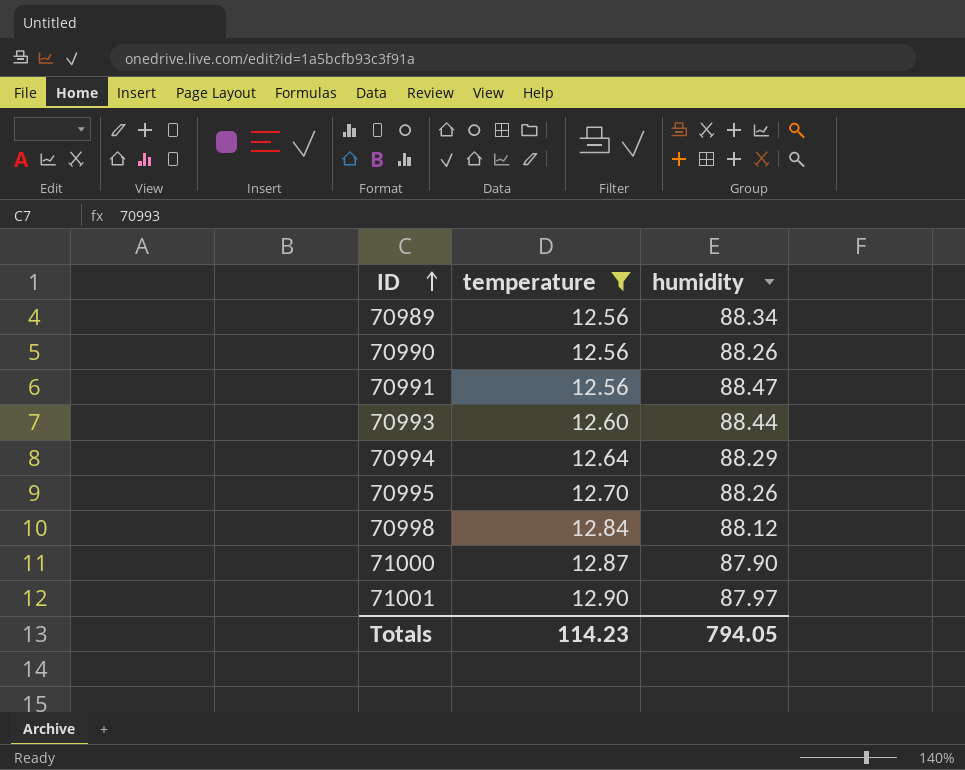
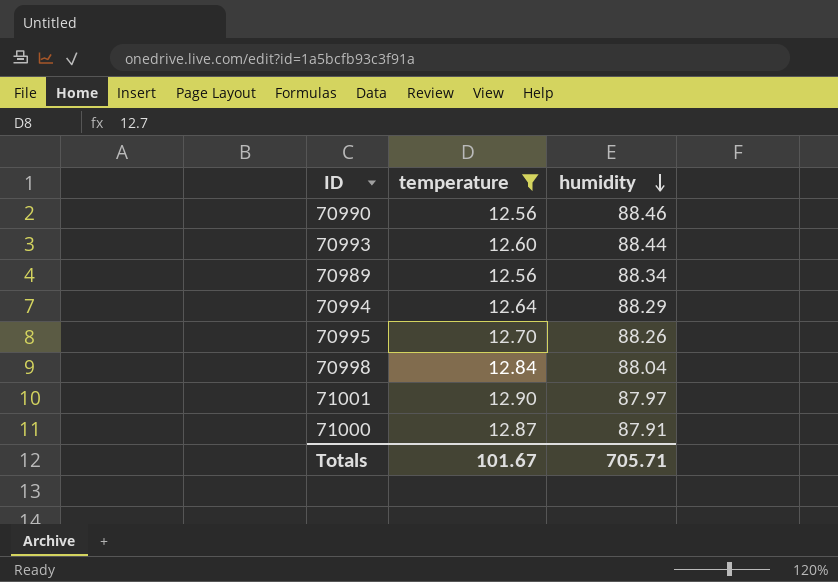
row order: ID ascending -> humidity descending
row 70991: 12.56 | 88.47 -> none
70990 | humidity: 88.26 -> 88.46
70998 | humidity: 88.12 -> 88.04
71000 | humidity: 87.90 -> 87.91
Totals | temperature: 114.23 -> 101.67
Totals | humidity: 794.05 -> 705.71

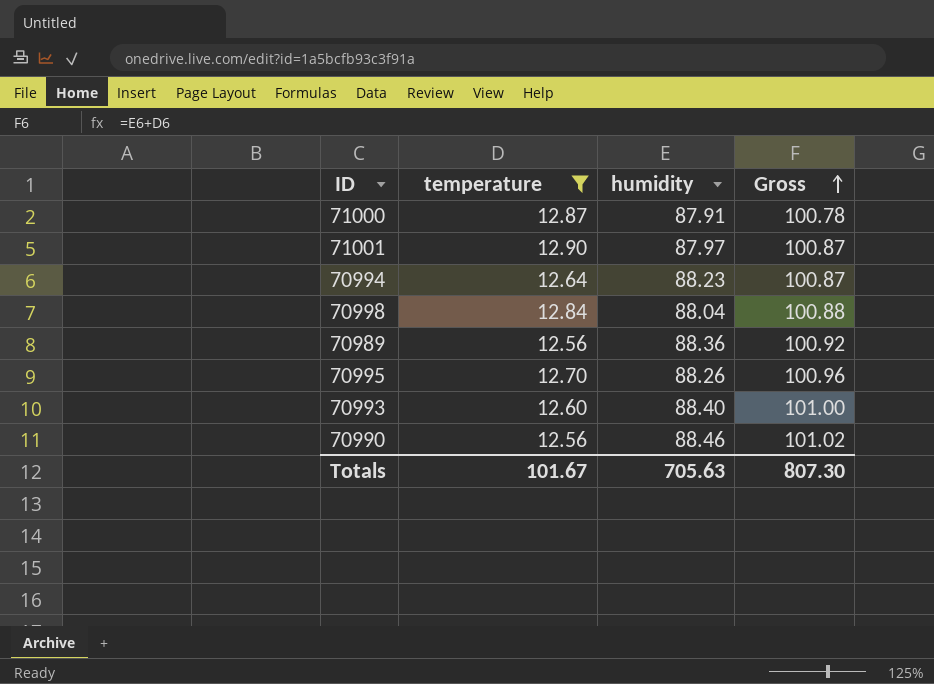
row order: humidity descending -> Gross ascending
column Gross | formula: none -> [temperature] + [humidity]
70994 | humidity: 88.29 -> 88.23
70989 | humidity: 88.34 -> 88.36
70993 | humidity: 88.44 -> 88.40
Totals | humidity: 705.71 -> 705.63

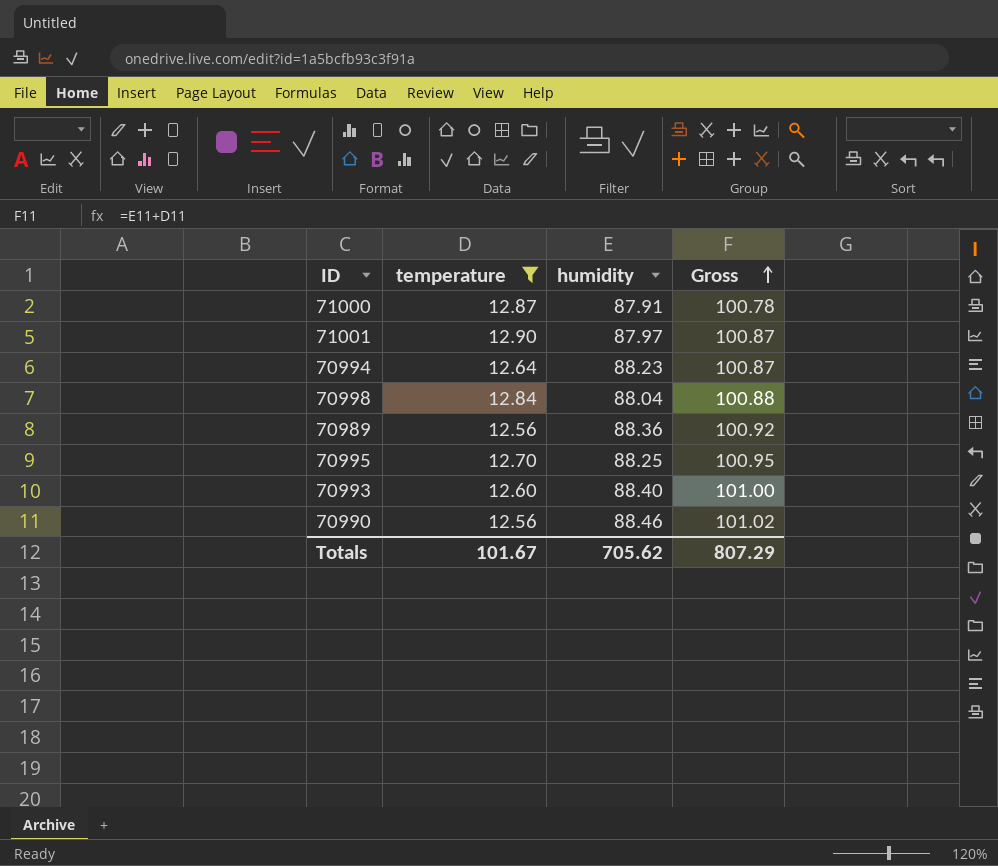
70995 | humidity: 88.26 -> 88.25
70995 | Gross: 100.96 -> 100.95
Totals | humidity: 705.63 -> 705.62
Totals | Gross: 807.30 -> 807.29

